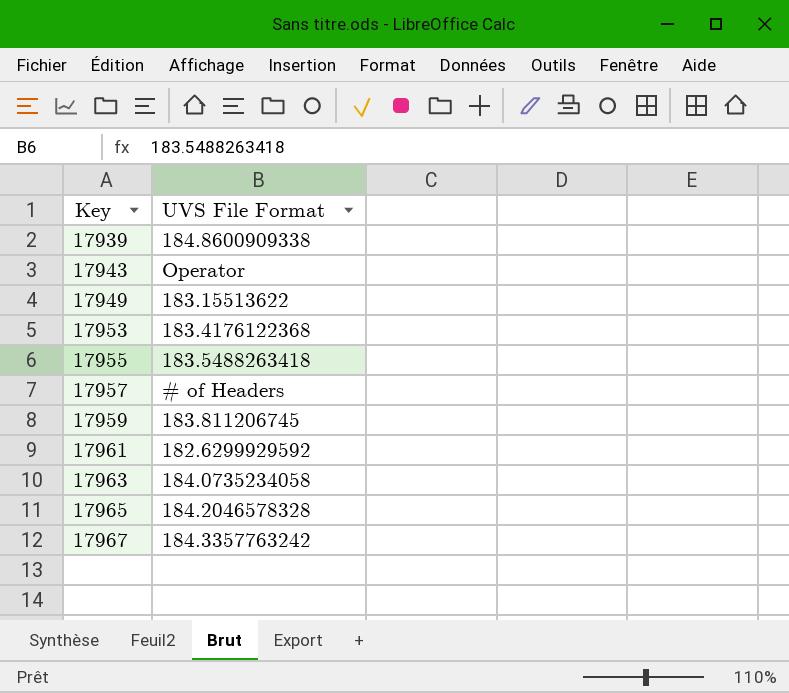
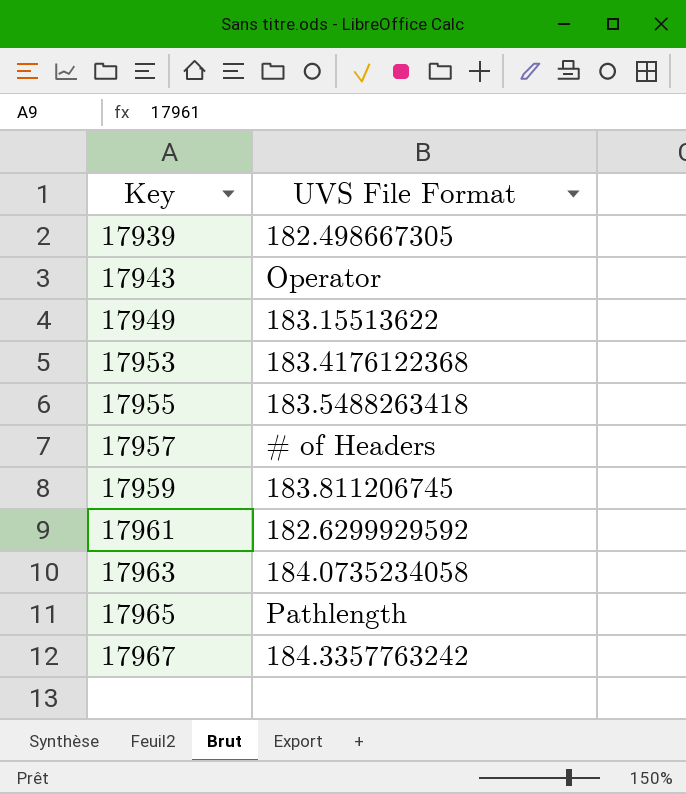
17939 | UVS File Format: 184.8600909338 -> 182.498667305
17965 | UVS File Format: 184.2046578328 -> Pathlength

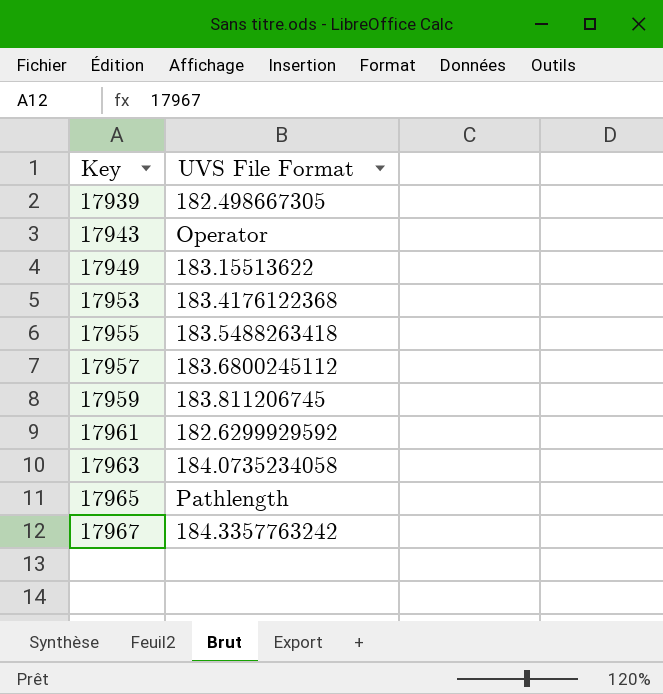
17957 | UVS File Format: # of Headers -> 183.6800245112

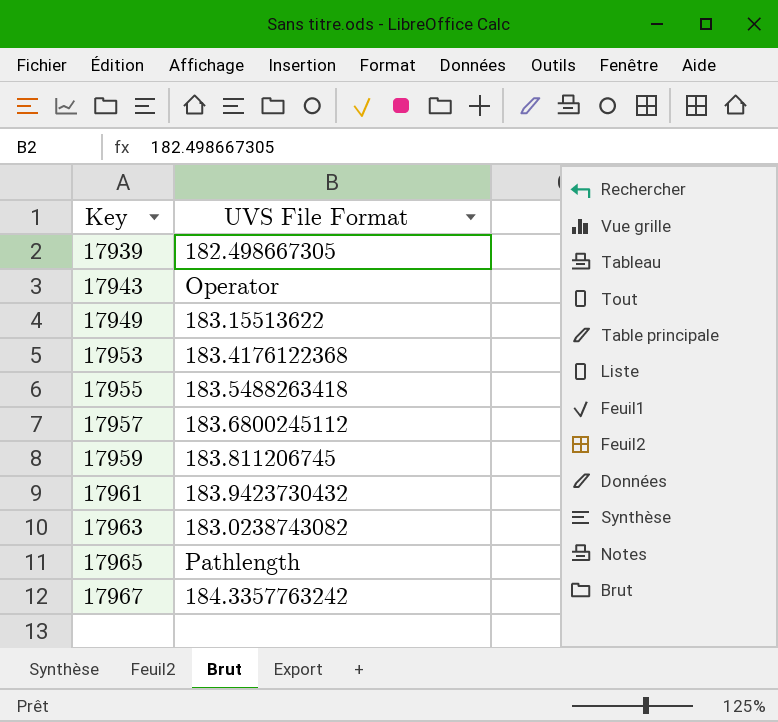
17961 | UVS File Format: 182.6299929592 -> 183.9423730432
17963 | UVS File Format: 184.0735234058 -> 183.0238743082

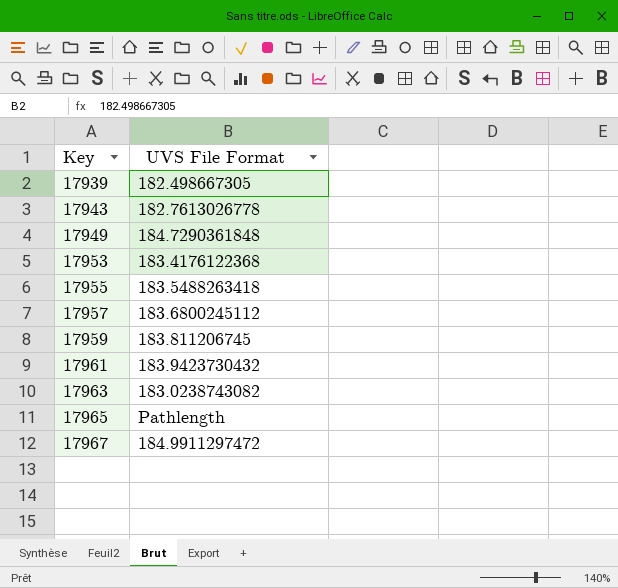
17943 | UVS File Format: Operator -> 182.7613026778
17949 | UVS File Format: 183.15513622 -> 184.7290361848
17967 | UVS File Format: 184.3357763242 -> 184.9911297472

